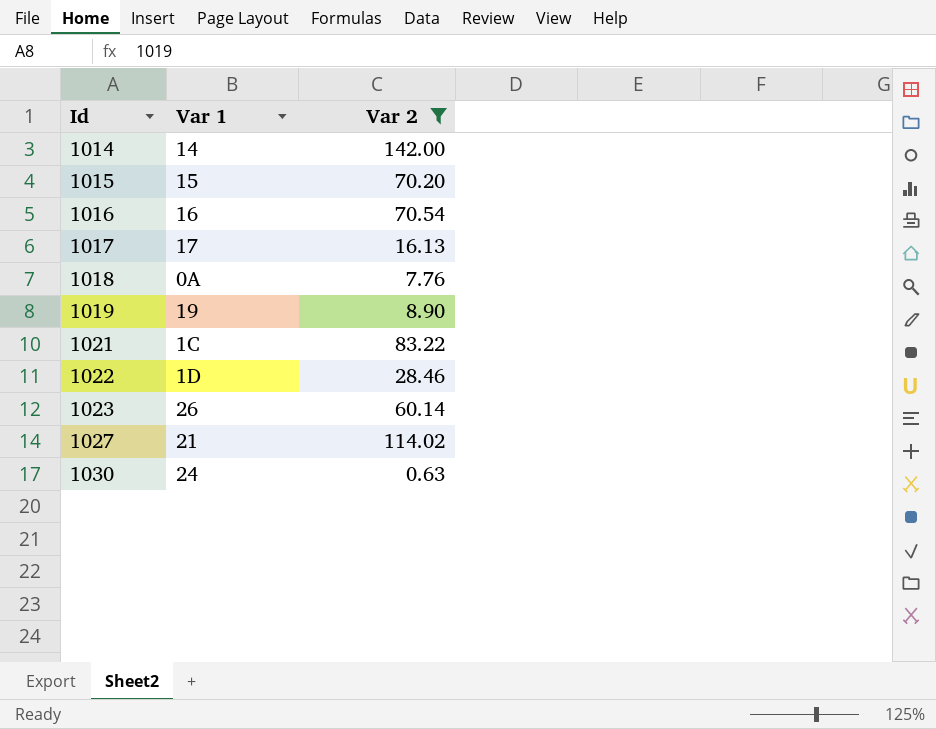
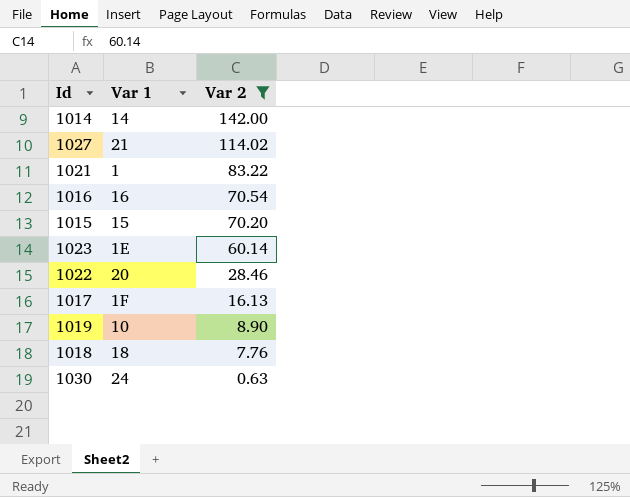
row order: Id ascending -> Var 2 descending
1021 | Var 1: 1C -> 1
1023 | Var 1: 26 -> 1E
1022 | Var 1: 1D -> 20
1017 | Var 1: 17 -> 1F
1019 | Var 1: 19 -> 10
1018 | Var 1: 0A -> 18

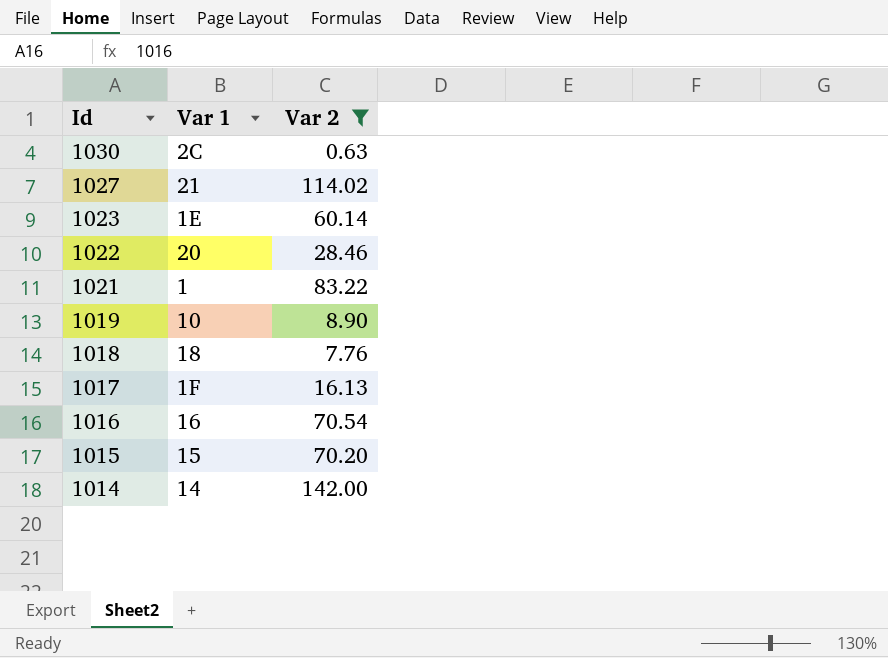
row order: Var 2 descending -> Id descending
1030 | Var 1: 24 -> 2C

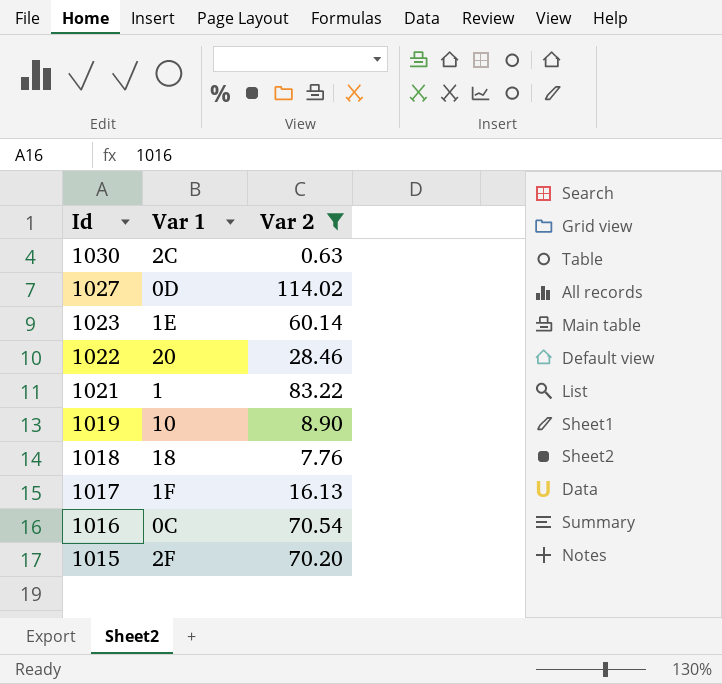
row 1014: 14 | 142.00 -> none
1027 | Var 1: 21 -> 0D
1016 | Var 1: 16 -> 0C
1015 | Var 1: 15 -> 2F

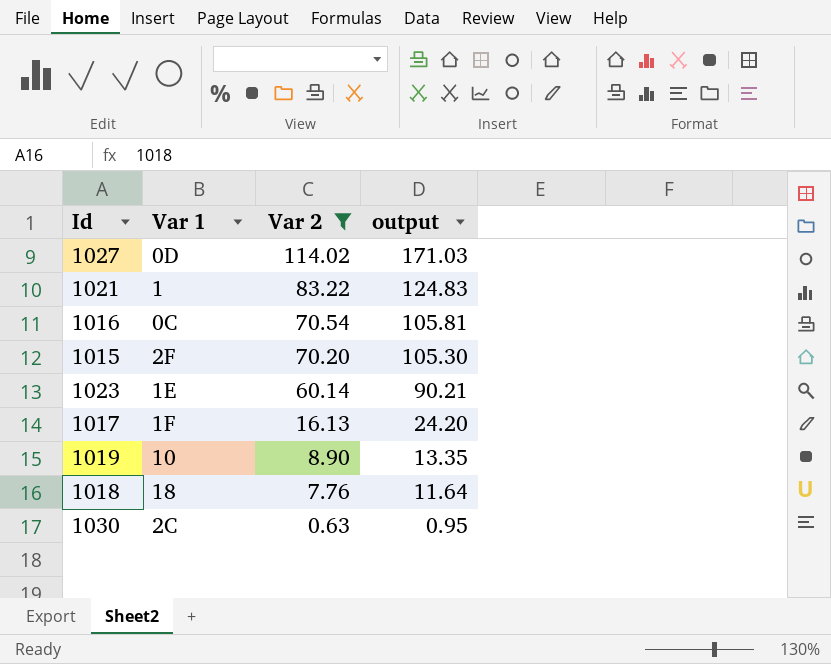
row order: Id descending -> Var 2 descending
column output | formula: none -> [Var 2] * 1.5
row 1022: 20 | 28.46 -> none

